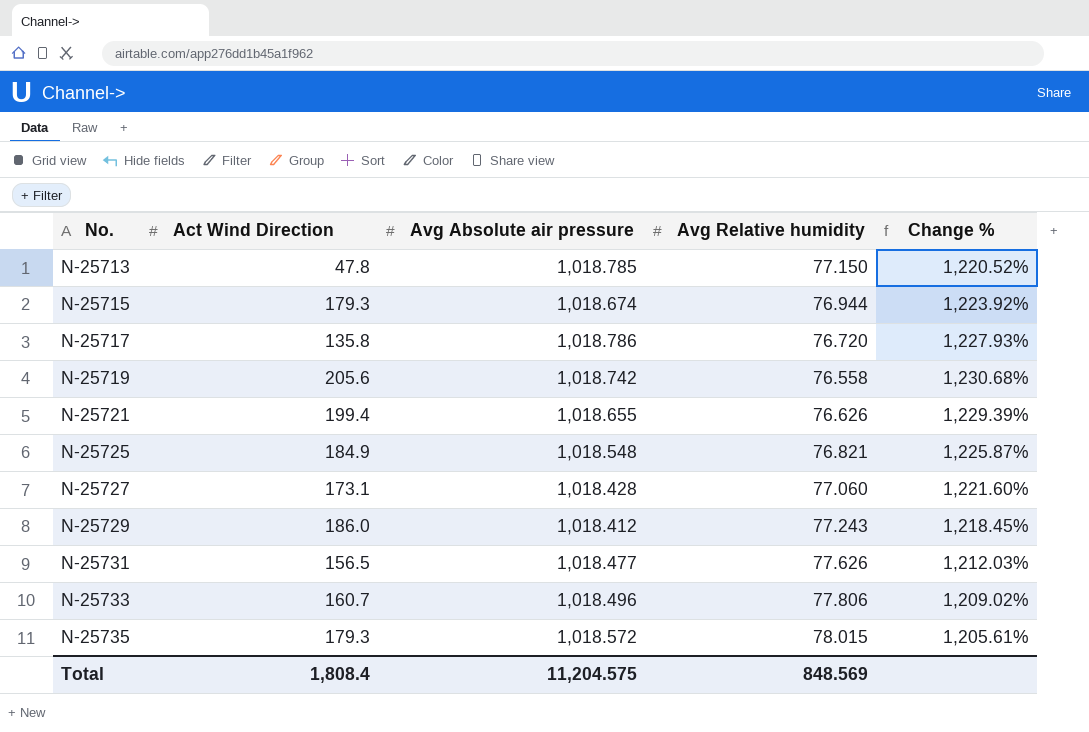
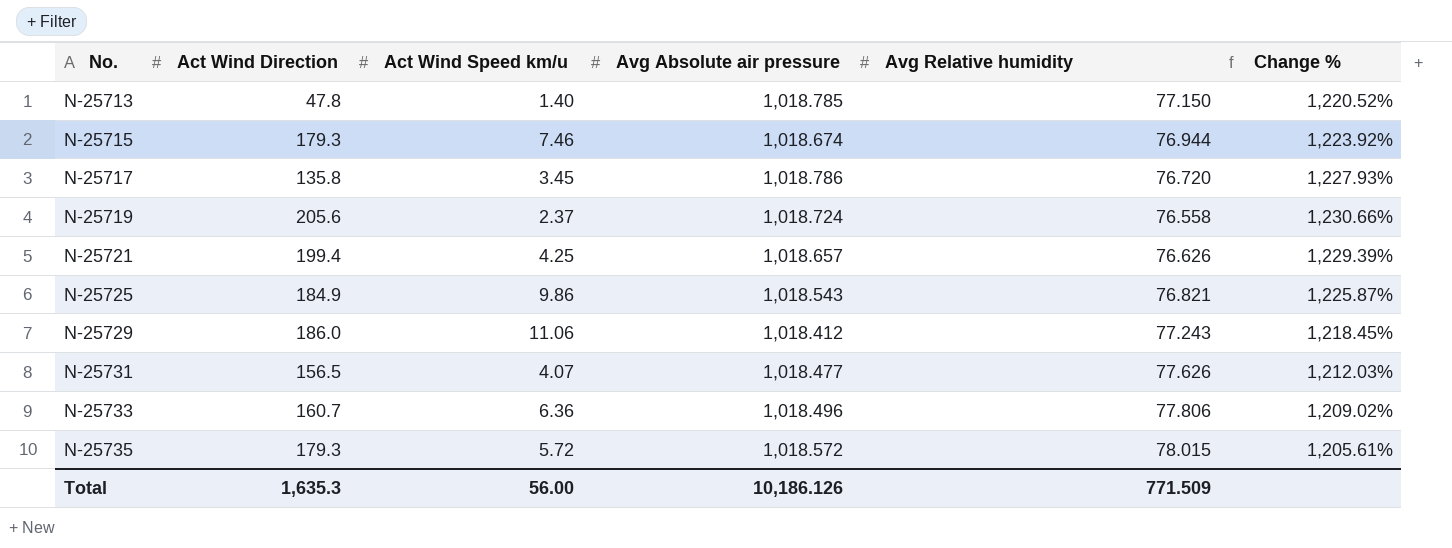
column Act Wind Speed km/u | position: none -> 3
row N-25727: 173.1 | 1,018.428 | 77.060 | 1,221.60% -> none
N-25719 | Avg Absolute air pressure: 1,018.742 -> 1,018.724
N-25719 | Change %: 1,230.68% -> 1,230.66%
N-25721 | Avg Absolute air pressure: 1,018.655 -> 1,018.657
N-25725 | Avg Absolute air pressure: 1,018.548 -> 1,018.543
Total | Act Wind Direction: 1,808.4 -> 1,635.3
Total | Avg Absolute air pressure: 11,204.575 -> 10,186.126
Total | Avg Relative humidity: 848.569 -> 771.509

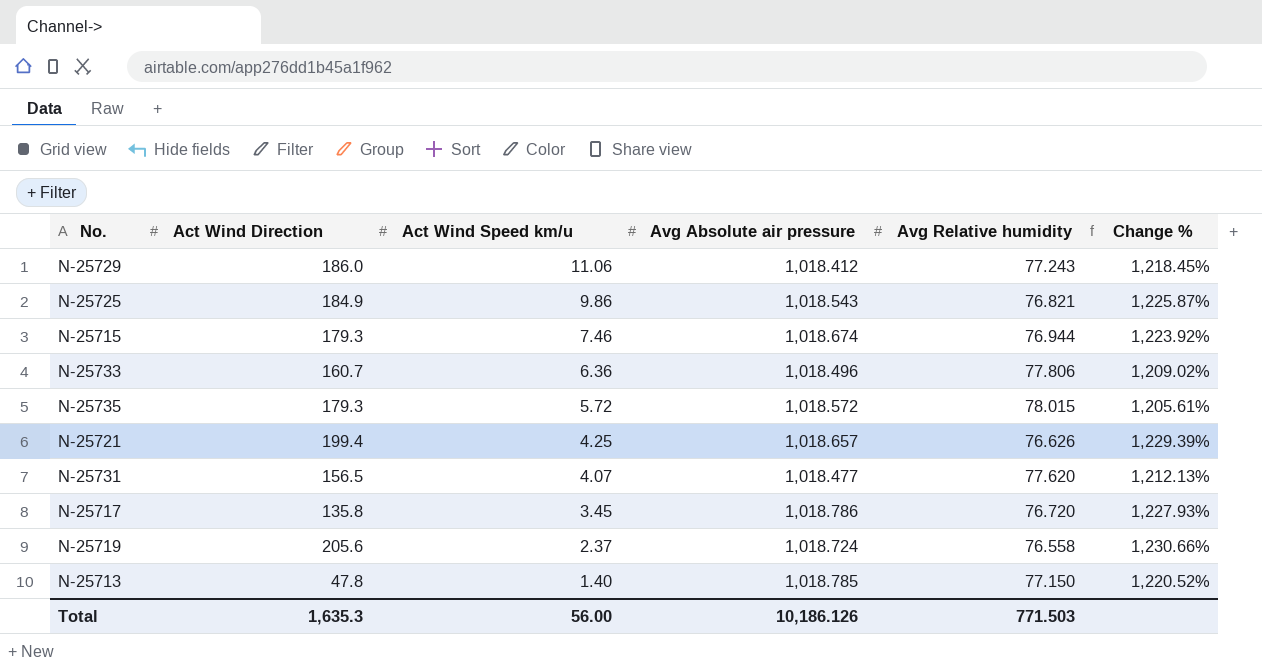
row order: No. ascending -> Act Wind Speed km/u descending
N-25731 | Avg Relative humidity: 77.626 -> 77.620
N-25731 | Change %: 1,212.03% -> 1,212.13%
Total | Avg Relative humidity: 771.509 -> 771.503

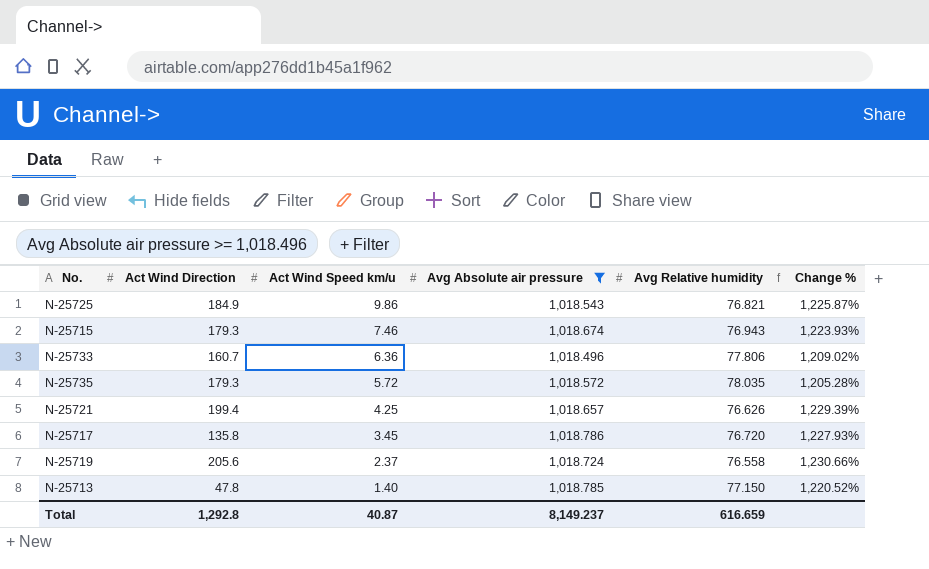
filter: none -> Avg Absolute air pressure >= 1,018.496
N-25715 | Avg Relative humidity: 76.944 -> 76.943
N-25715 | Change %: 1,223.92% -> 1,223.93%
N-25735 | Avg Relative humidity: 78.015 -> 78.035
N-25735 | Change %: 1,205.61% -> 1,205.28%
Total | Act Wind Direction: 1,635.3 -> 1,292.8
Total | Act Wind Speed km/u: 56.00 -> 40.87
Total | Avg Absolute air pressure: 10,186.126 -> 8,149.237
Total | Avg Relative humidity: 771.503 -> 616.659

